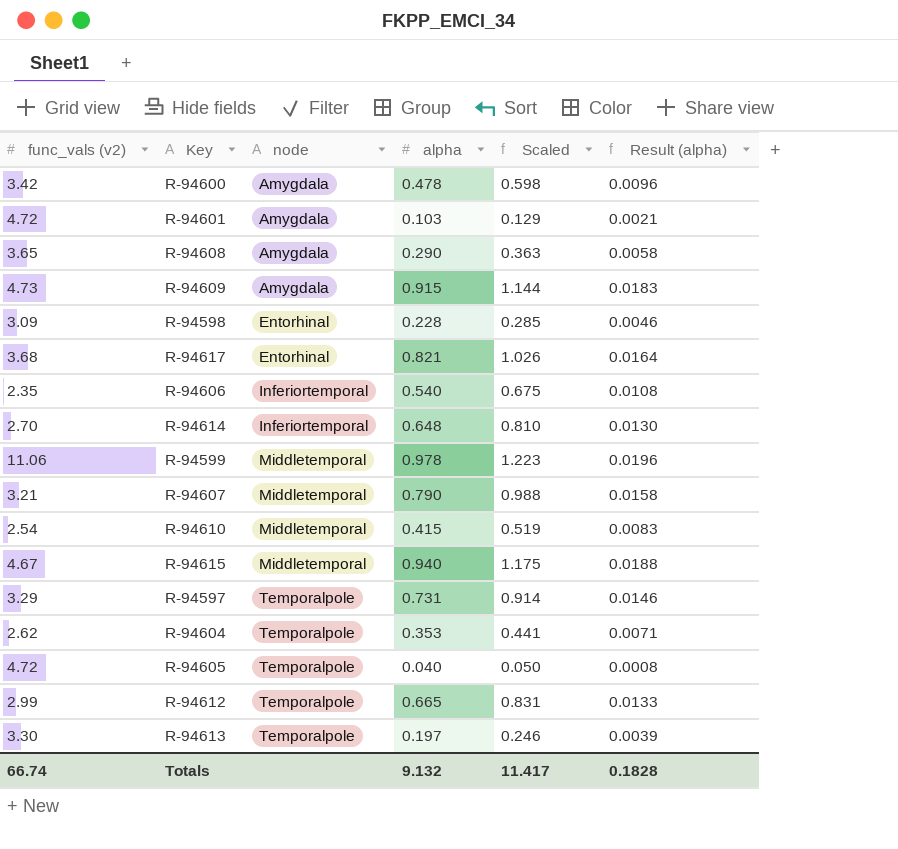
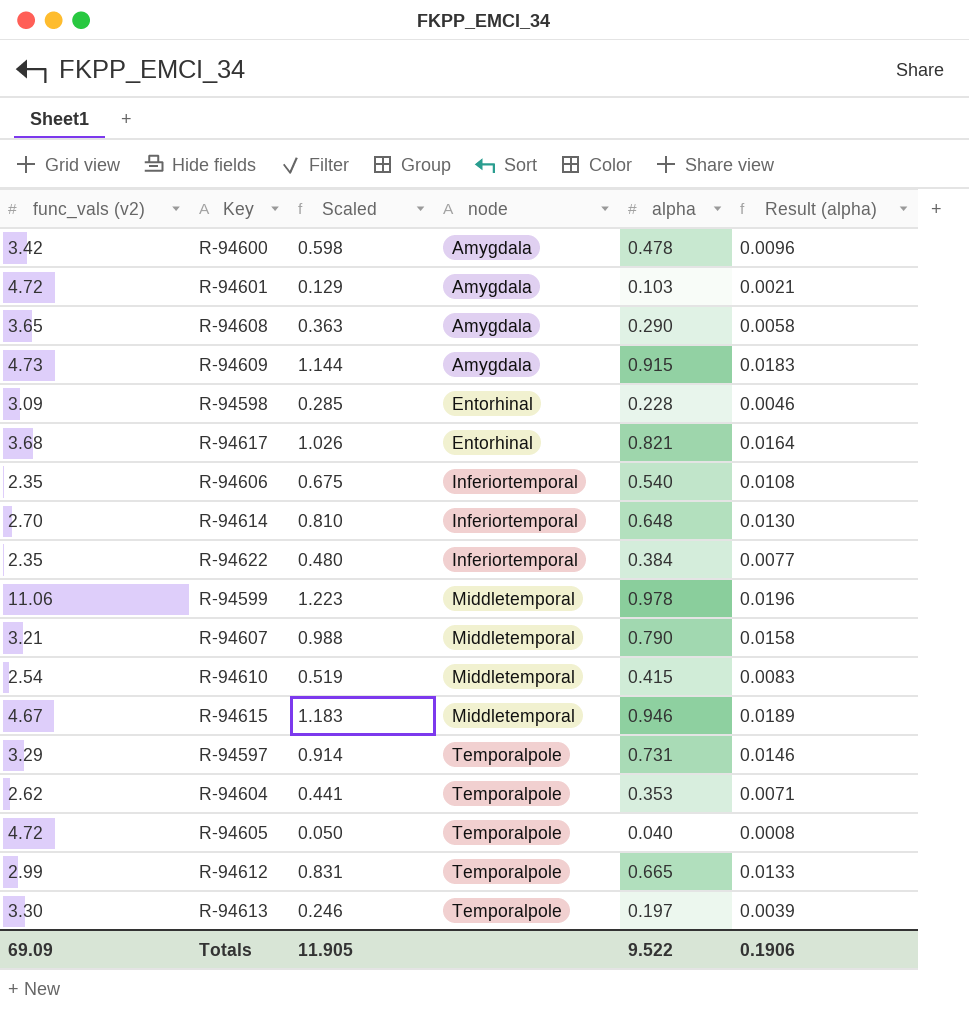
column Scaled | position: 5 -> 3
row R-94622: none -> 2.35 | 0.480 | Inferiortemporal | 0.384 | 0.0077
R-94615 | Scaled: 1.175 -> 1.183
R-94615 | alpha: 0.940 -> 0.946
R-94615 | Result (alpha): 0.0188 -> 0.0189
Totals | func_vals (v2): 66.74 -> 69.09
Totals | Scaled: 11.417 -> 11.905
Totals | alpha: 9.132 -> 9.522
Totals | Result (alpha): 0.1828 -> 0.1906

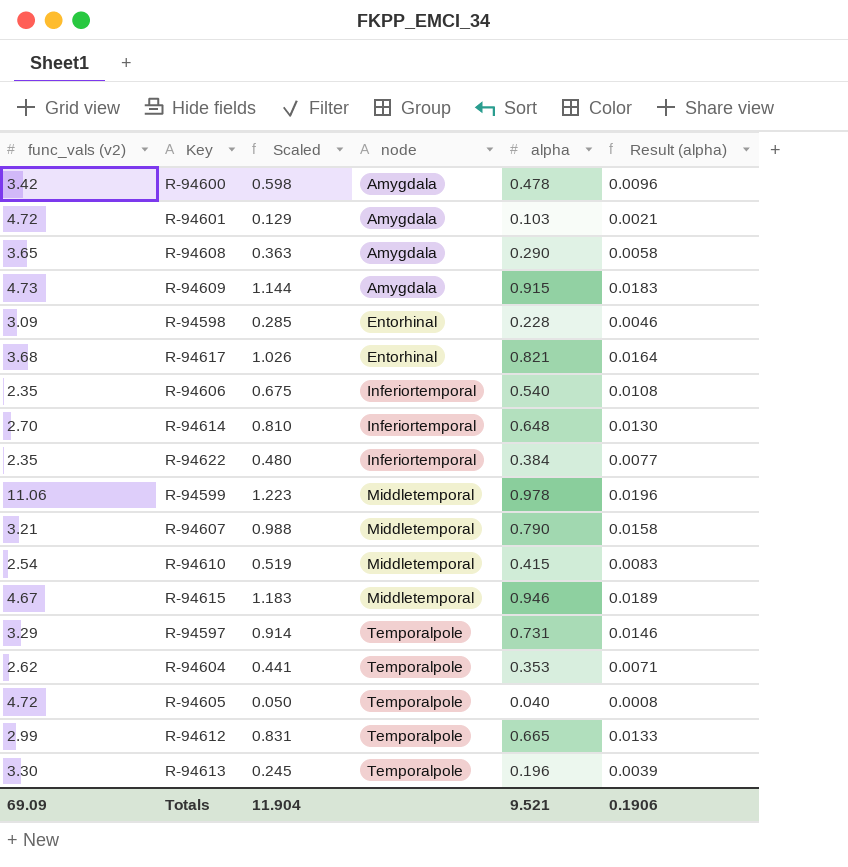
R-94613 | Scaled: 0.246 -> 0.245
R-94613 | alpha: 0.197 -> 0.196
Totals | Scaled: 11.905 -> 11.904
Totals | alpha: 9.522 -> 9.521

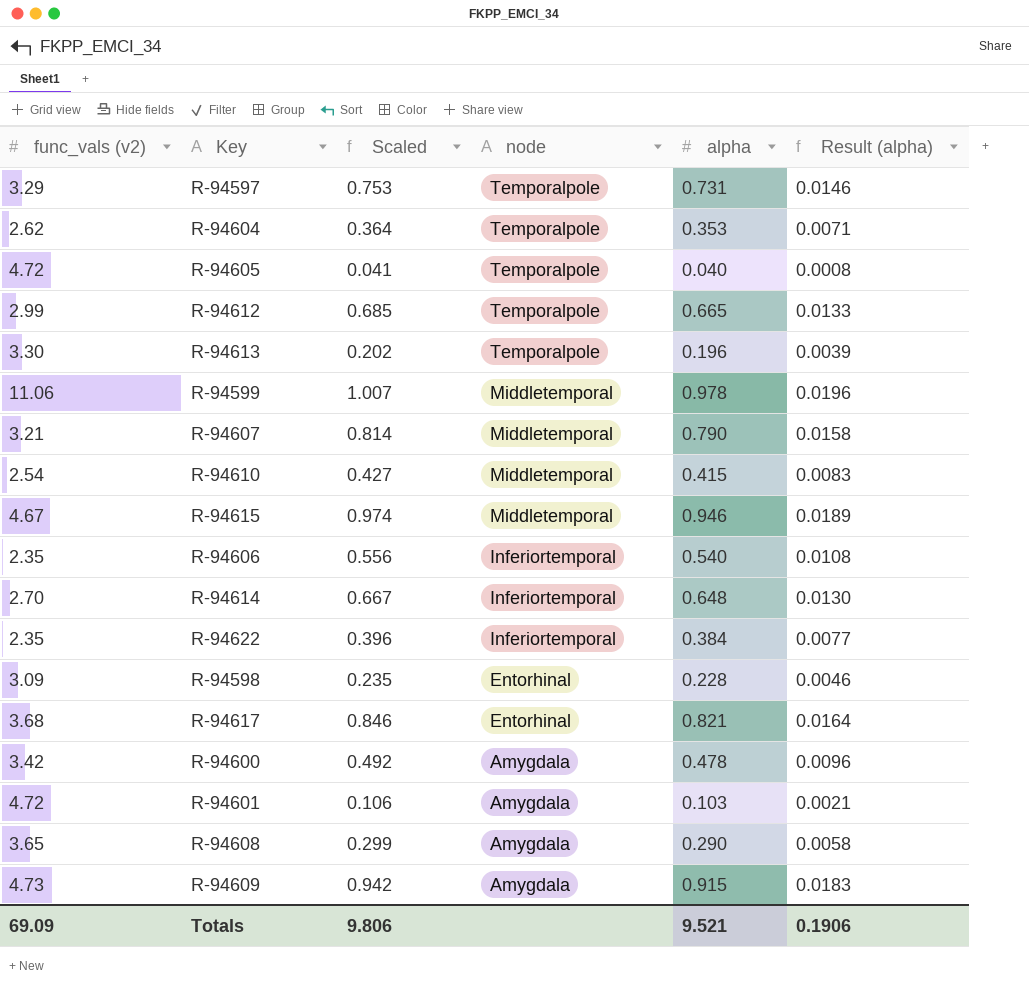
row order: node ascending -> node descending
column Scaled | formula: [alpha] * 1.25 -> [alpha] * 1.03
Totals | Scaled: 11.904 -> 9.806

